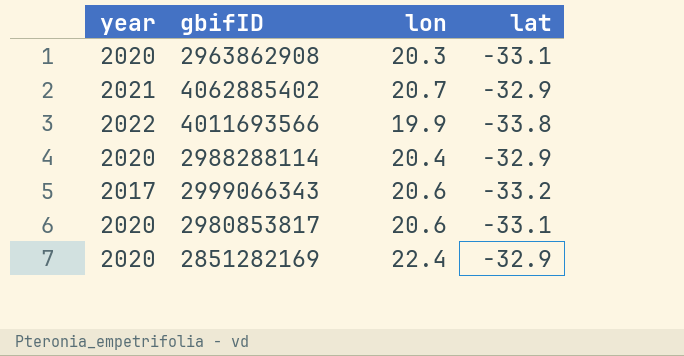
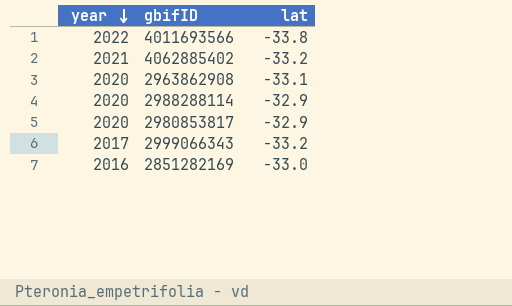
row order: none -> year descending
column lon | position: 3 -> none
4062885402 | lat: -32.9 -> -33.2
2980853817 | lat: -33.1 -> -32.9
2851282169 | year: 2020 -> 2016
2851282169 | lat: -32.9 -> -33.0

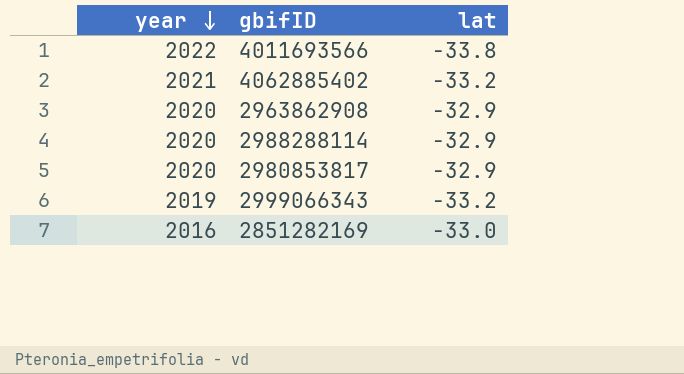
2963862908 | lat: -33.1 -> -32.9
2999066343 | year: 2017 -> 2019

